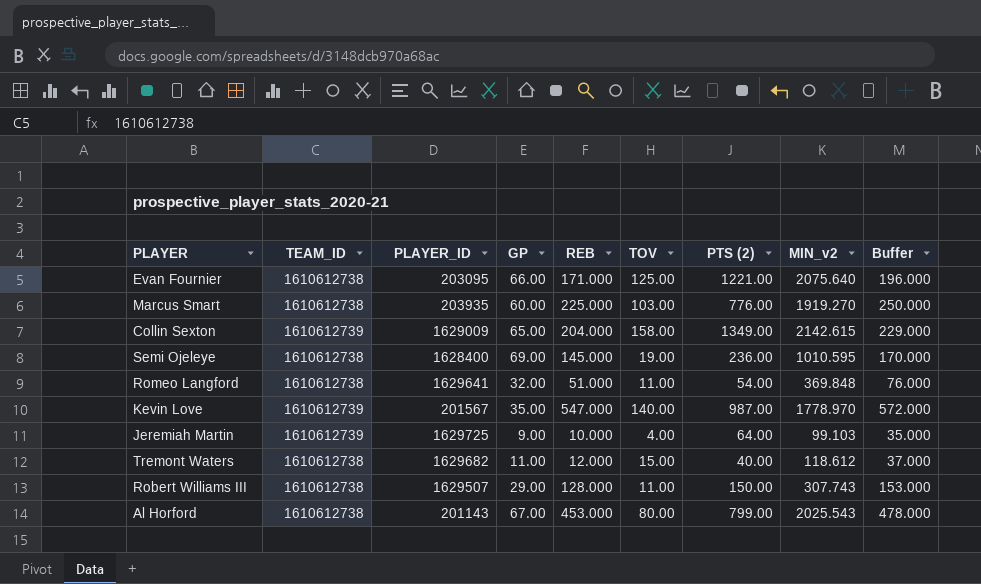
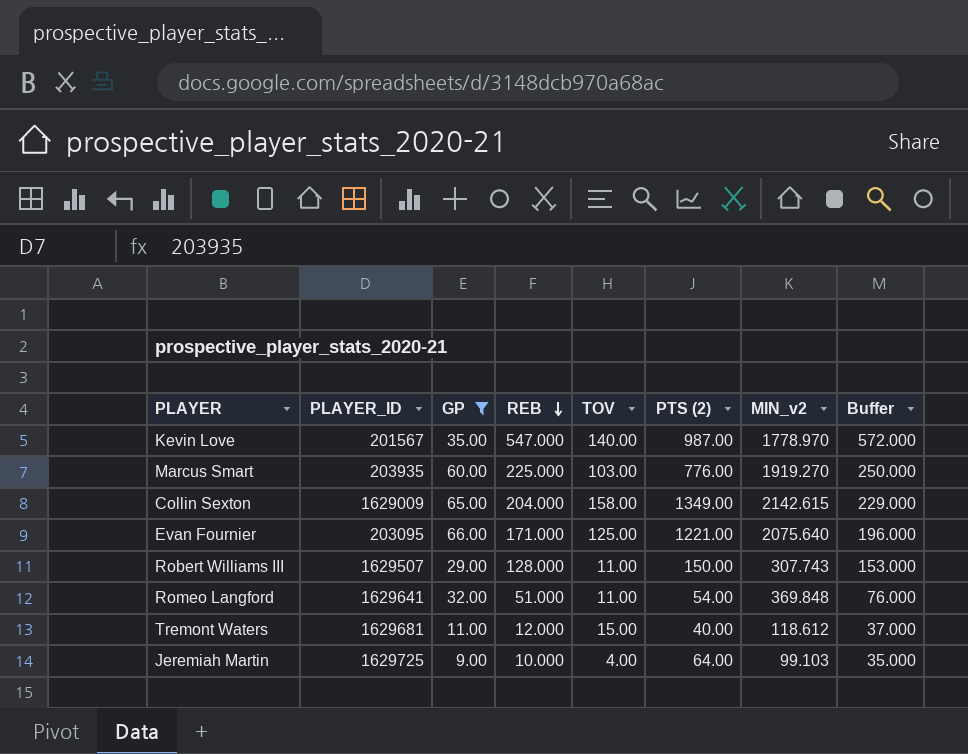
filter: none -> GP <= 66.00
row order: none -> REB descending
column TEAM_ID | position: 2 -> none
Tremont Waters | PLAYER_ID: 1629682 -> 1629681

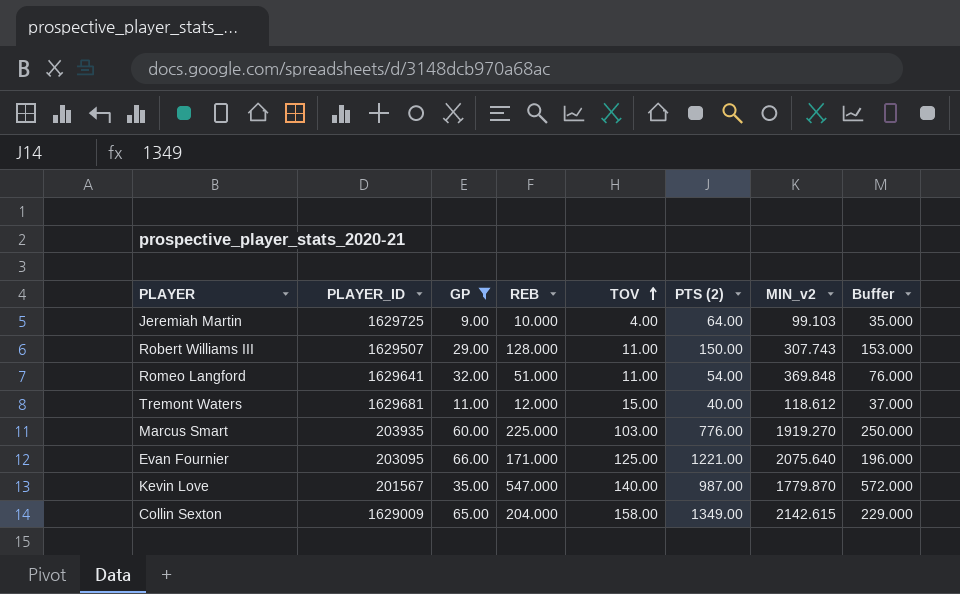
row order: REB descending -> TOV ascending
Kevin Love | MIN_v2: 1778.970 -> 1779.870

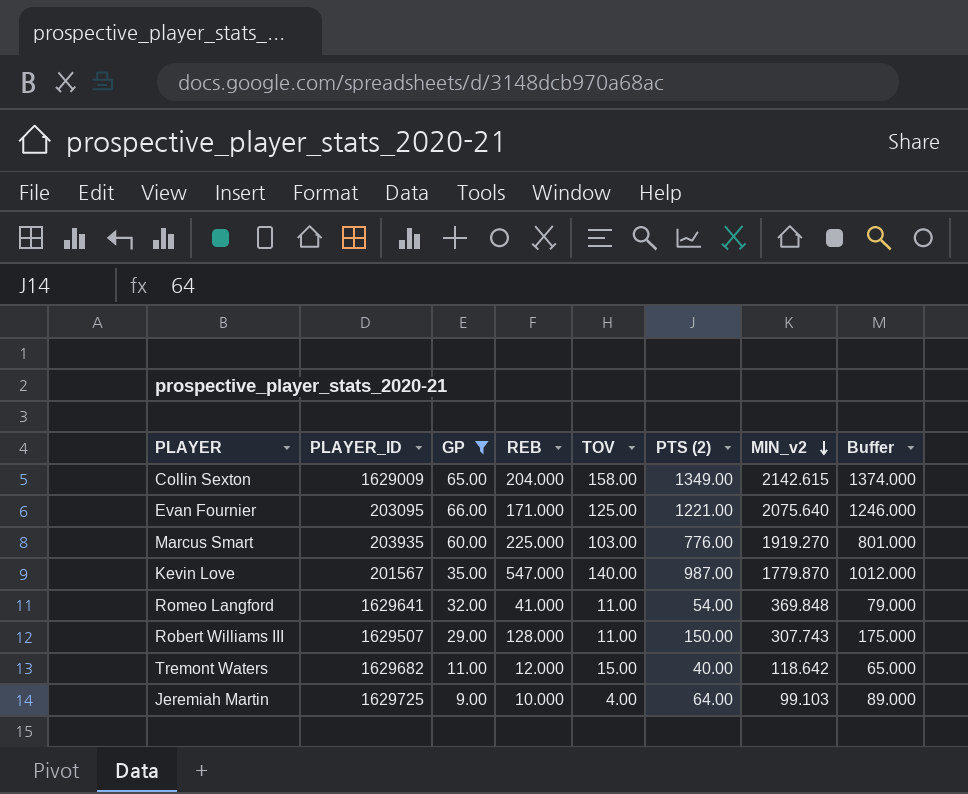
row order: TOV ascending -> MIN_v2 descending
column Buffer | formula: [REB] + 25 -> [PTS (2)] + 25
Romeo Langford | REB: 51.000 -> 41.000
Tremont Waters | PLAYER_ID: 1629681 -> 1629682
Tremont Waters | MIN_v2: 118.612 -> 118.642

